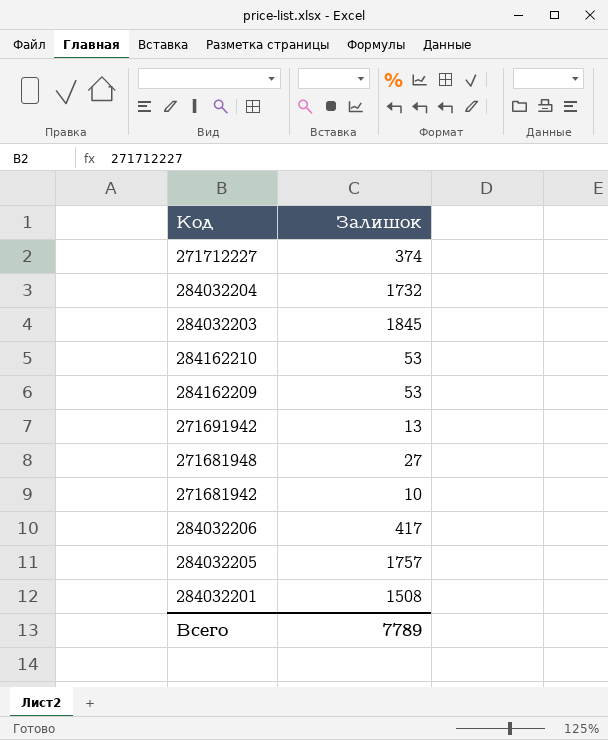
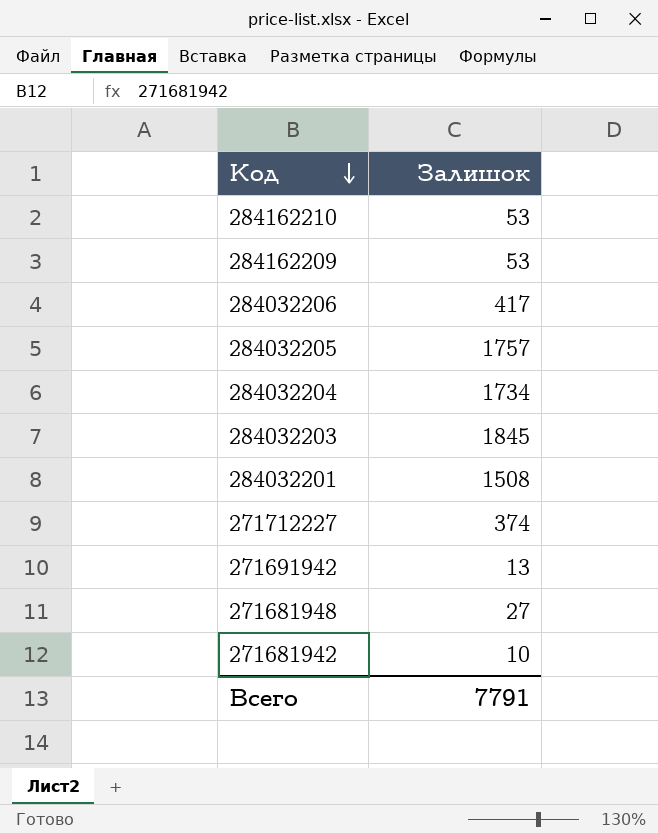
row order: none -> Код descending
284032204 | Залишок: 1732 -> 1734
Всего | Залишок: 7789 -> 7791

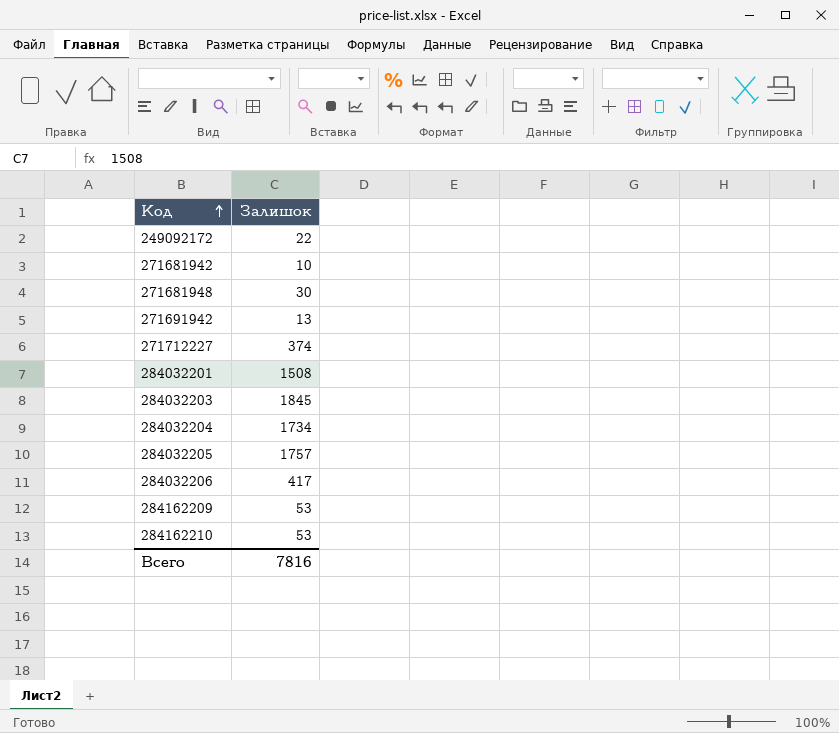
row order: Код descending -> Код ascending
row 249092172: none -> 22
271681948 | Залишок: 27 -> 30
Всего | Залишок: 7791 -> 7816

